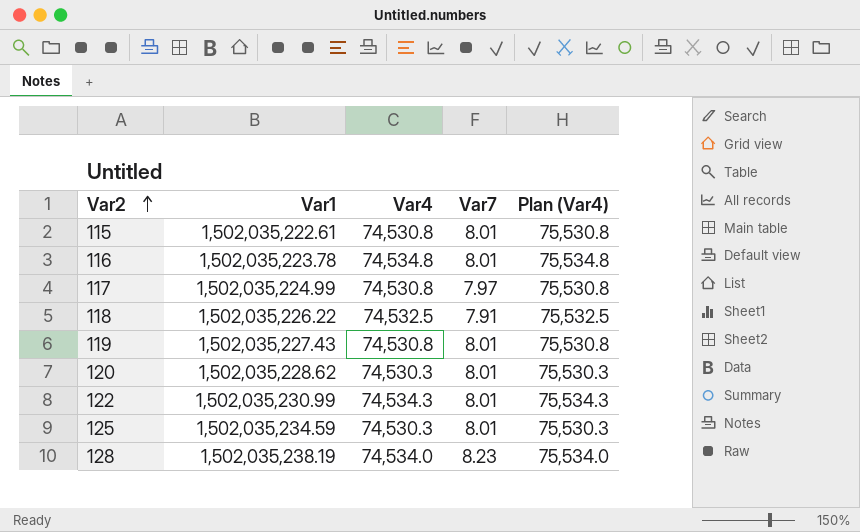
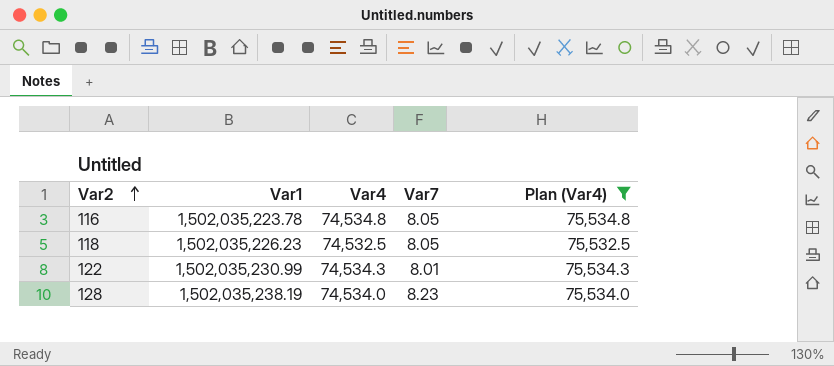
filter: none -> Plan (Var4) >= 75,532.5
116 | Var7: 8.01 -> 8.05
118 | Var1: 1,502,035,226.22 -> 1,502,035,226.23
118 | Var7: 7.91 -> 8.05

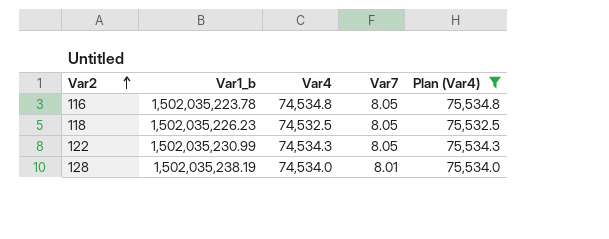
column name: Var1 -> Var1_b
122 | Var7: 8.01 -> 8.05
128 | Var7: 8.23 -> 8.01

